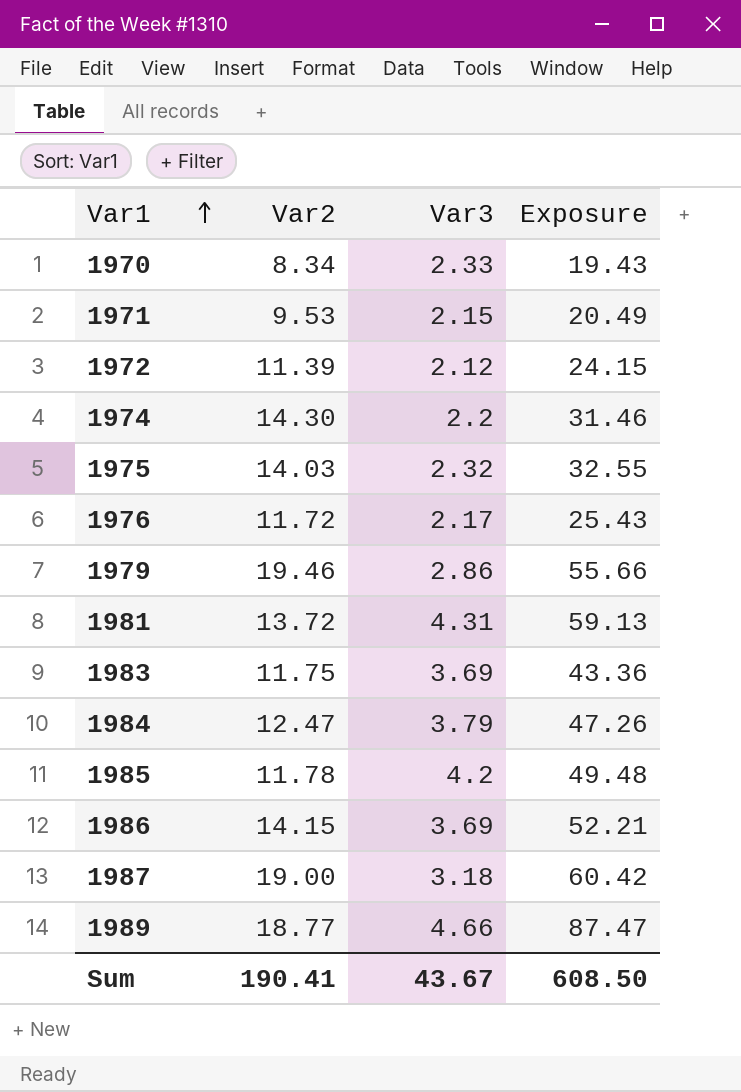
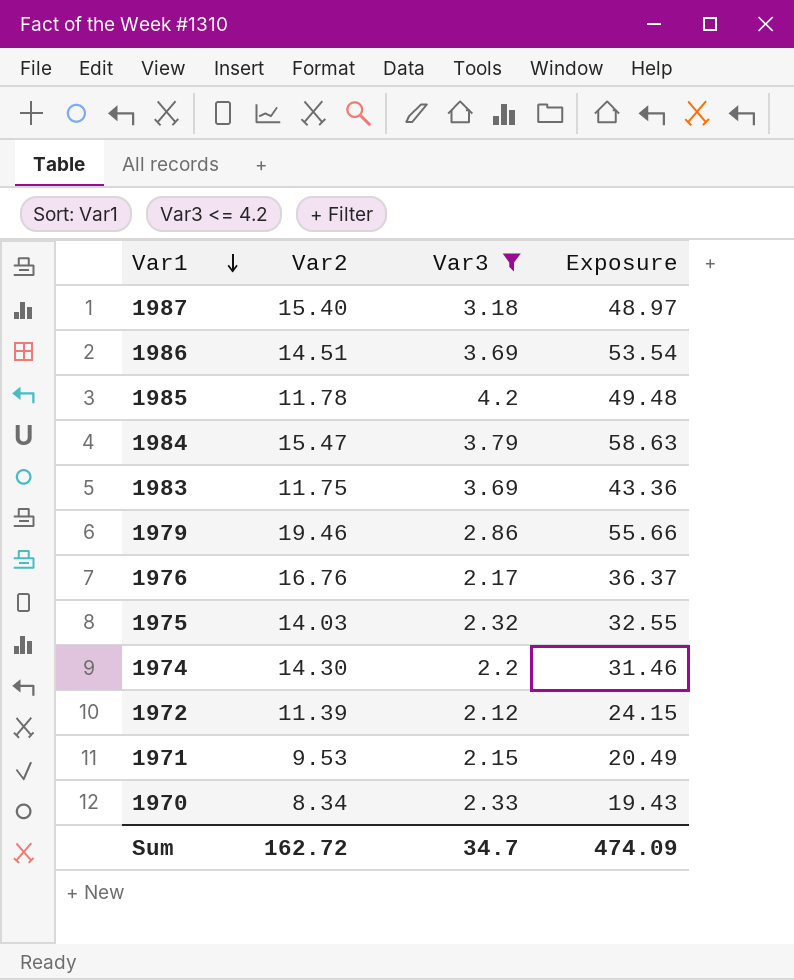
filter: none -> Var3 <= 4.2
row order: Var1 ascending -> Var1 descending
1987 | Var2: 19.00 -> 15.40
1987 | Exposure: 60.42 -> 48.97
1986 | Var2: 14.15 -> 14.51
1986 | Exposure: 52.21 -> 53.54
1984 | Var2: 12.47 -> 15.47
1984 | Exposure: 47.26 -> 58.63
1976 | Var2: 11.72 -> 16.76
1976 | Exposure: 25.43 -> 36.37
Sum | Var2: 190.41 -> 162.72
Sum | Var3: 43.67 -> 34.7
Sum | Exposure: 608.50 -> 474.09

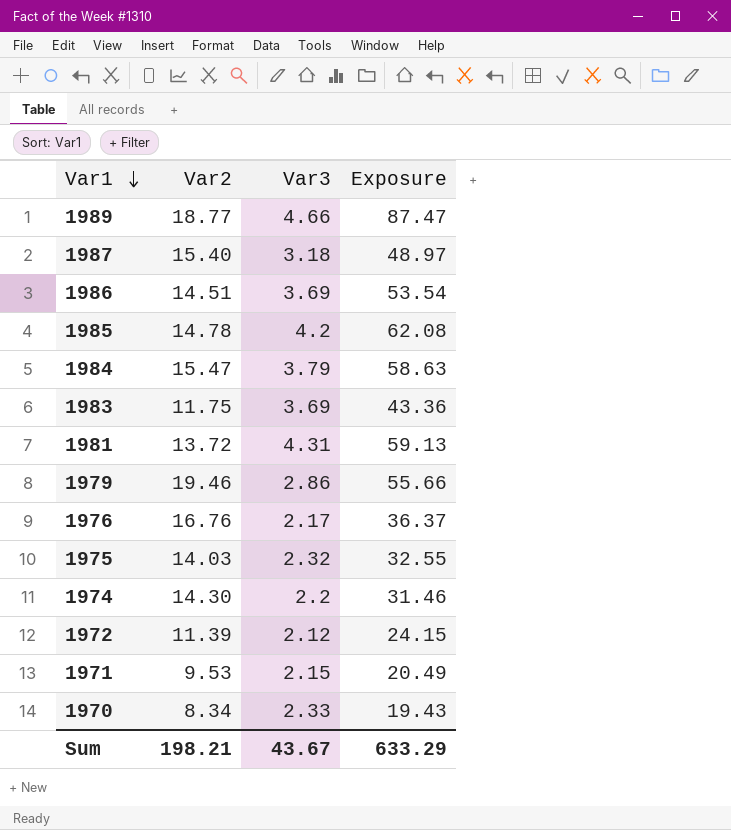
filter: Var3 <= 4.2 -> none
1985 | Var2: 11.78 -> 14.78
1985 | Exposure: 49.48 -> 62.08
Sum | Var2: 162.72 -> 198.21
Sum | Var3: 34.7 -> 43.67
Sum | Exposure: 474.09 -> 633.29

